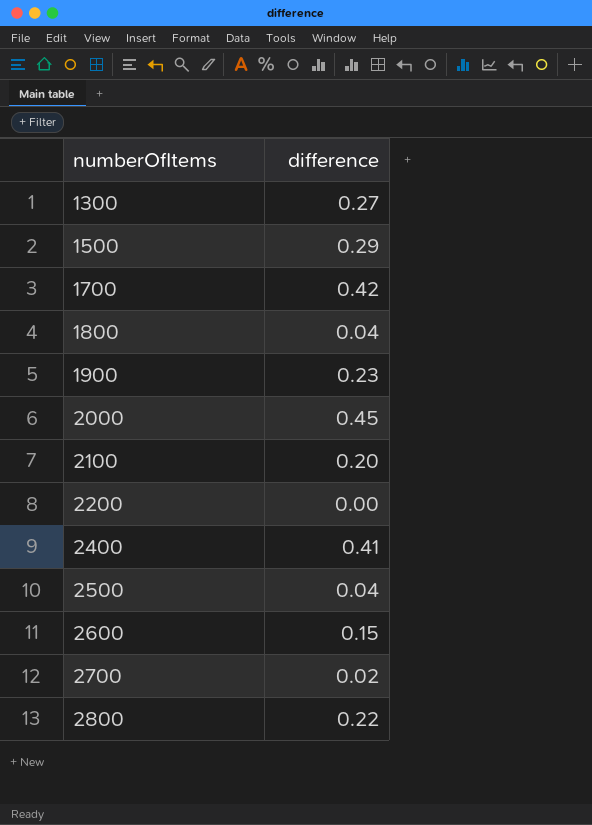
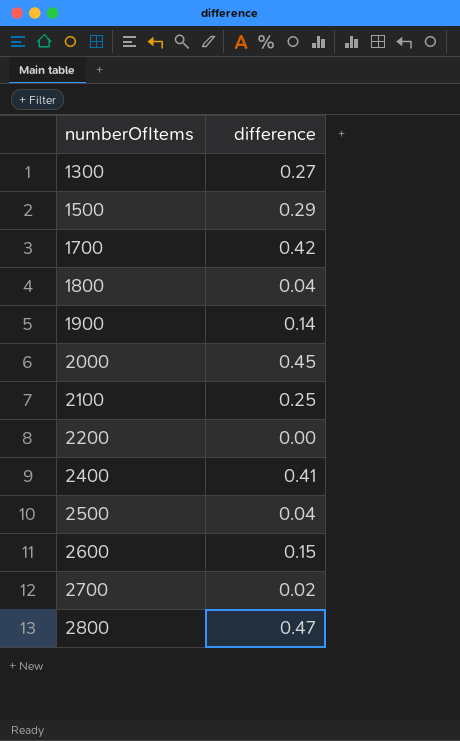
1900 | difference: 0.23 -> 0.14
2100 | difference: 0.20 -> 0.25
2800 | difference: 0.22 -> 0.47

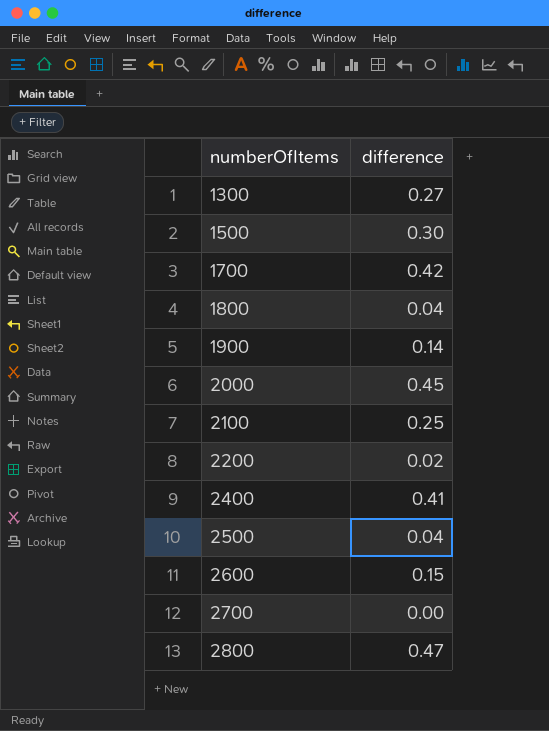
1500 | difference: 0.29 -> 0.30
2200 | difference: 0.00 -> 0.02
2700 | difference: 0.02 -> 0.00

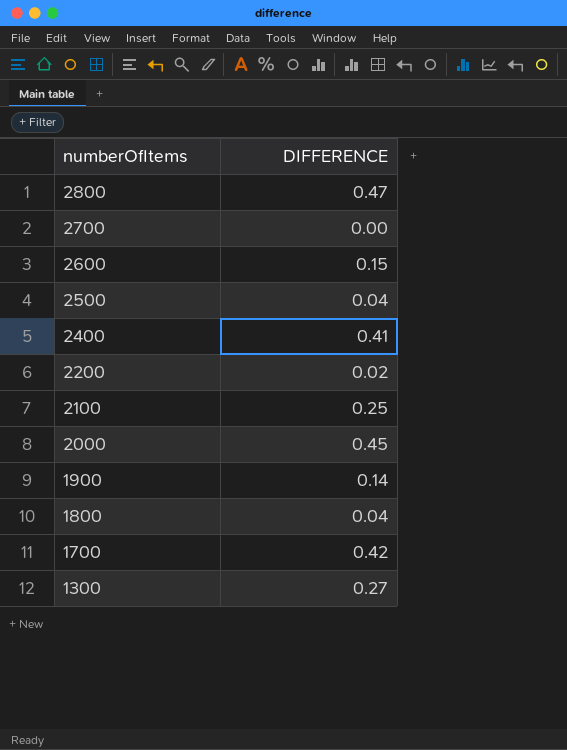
row order: numberOfItems ascending -> numberOfItems descending
column name: difference -> DIFFERENCE
row 1500: 0.30 -> none

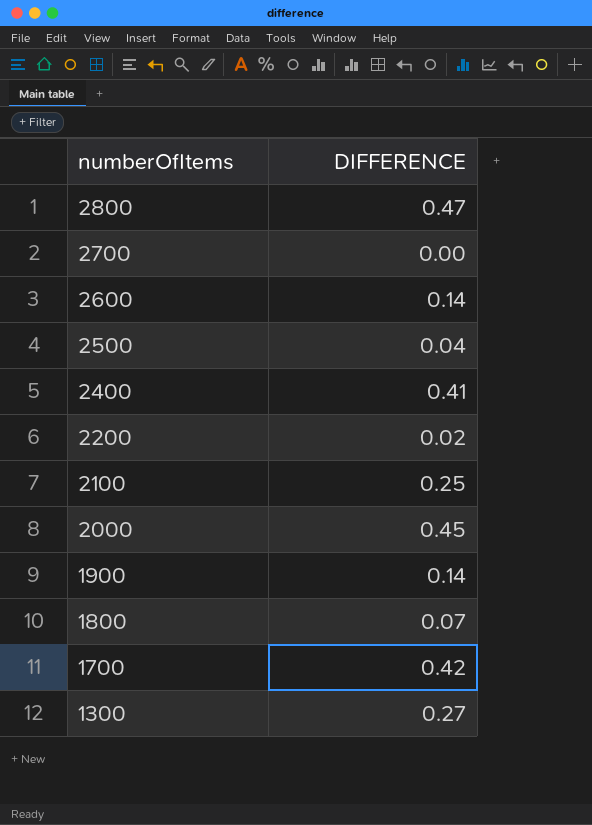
2600 | DIFFERENCE: 0.15 -> 0.14
1800 | DIFFERENCE: 0.04 -> 0.07

